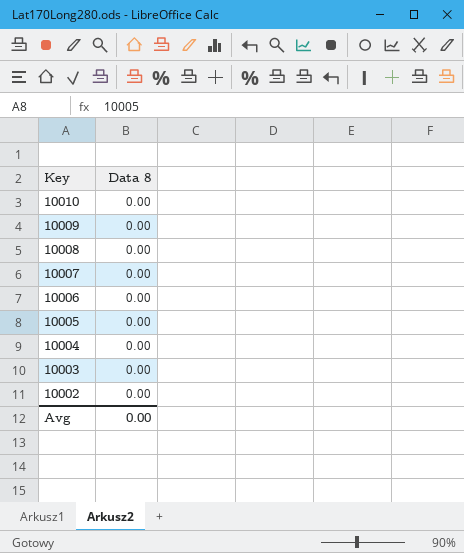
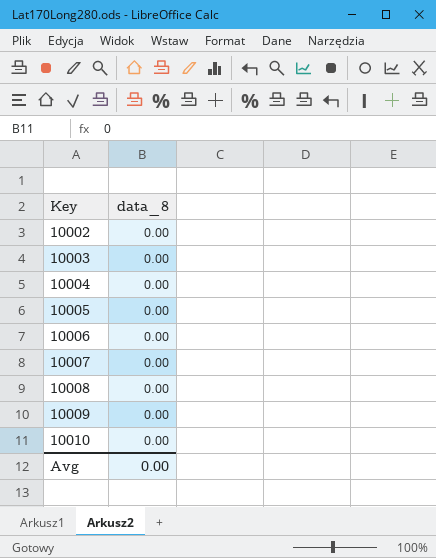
row order: Key descending -> Key ascending
column name: Data 8 -> data_8

